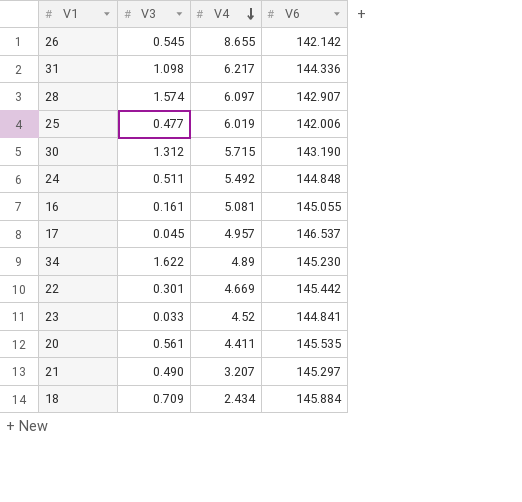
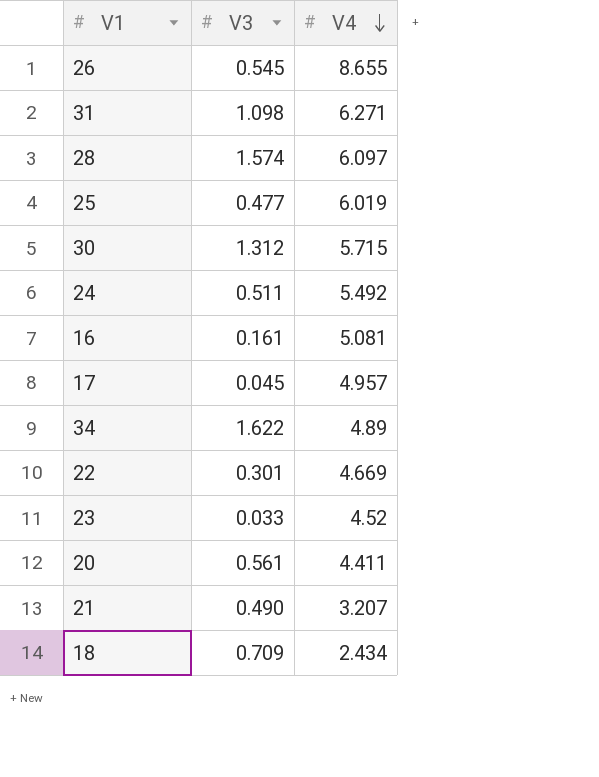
column V6 | position: 4 -> none
31 | V4: 6.217 -> 6.271

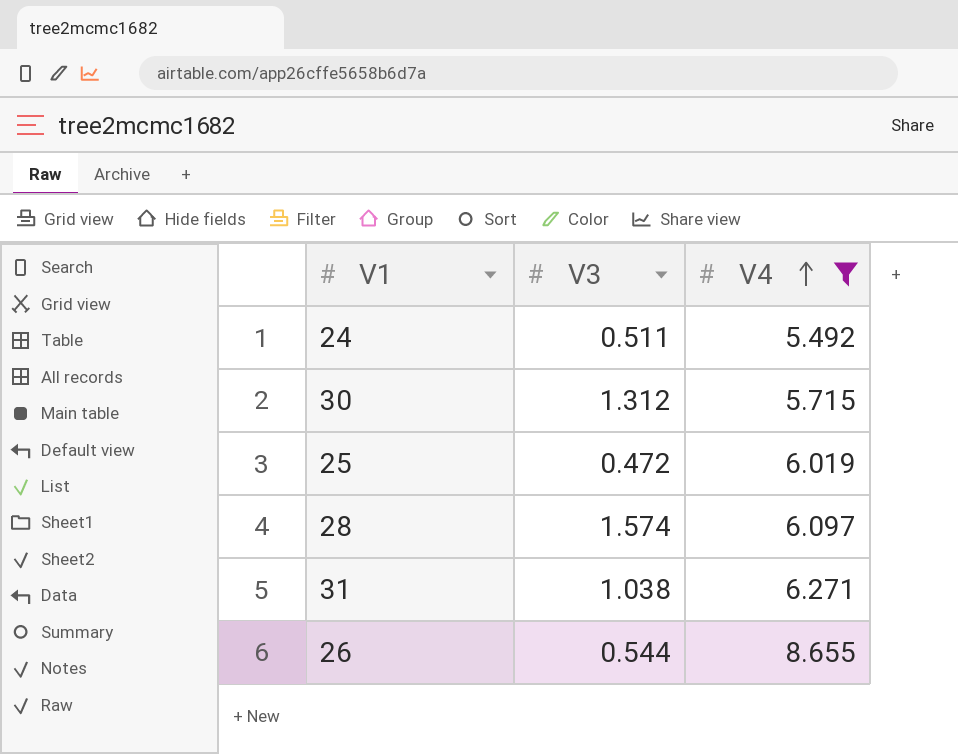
filter: none -> V4 >= 5.492
row order: V4 descending -> V4 ascending
25 | V3: 0.477 -> 0.472
31 | V3: 1.098 -> 1.038
26 | V3: 0.545 -> 0.544

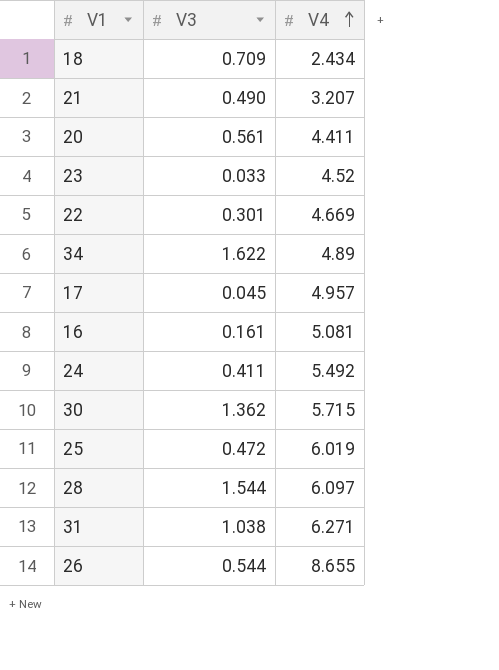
filter: V4 >= 5.492 -> none
24 | V3: 0.511 -> 0.411
30 | V3: 1.312 -> 1.362
28 | V3: 1.574 -> 1.544

